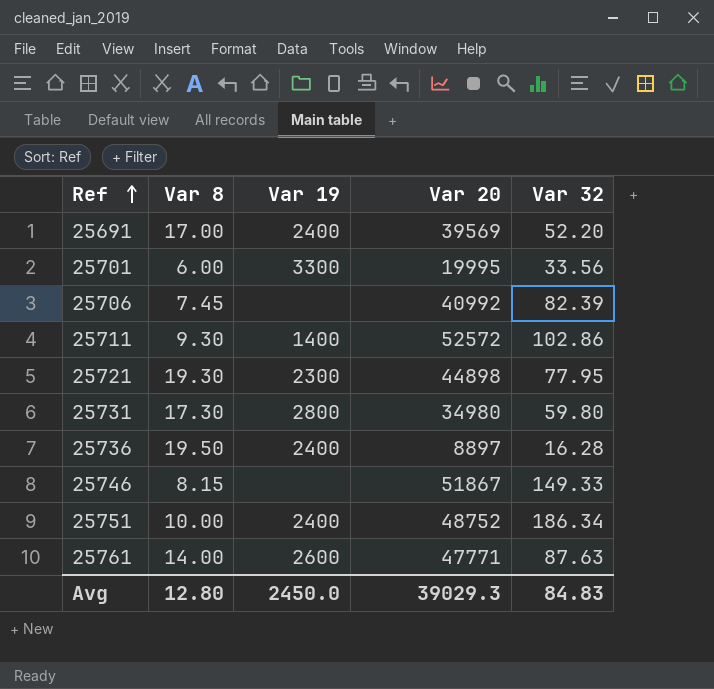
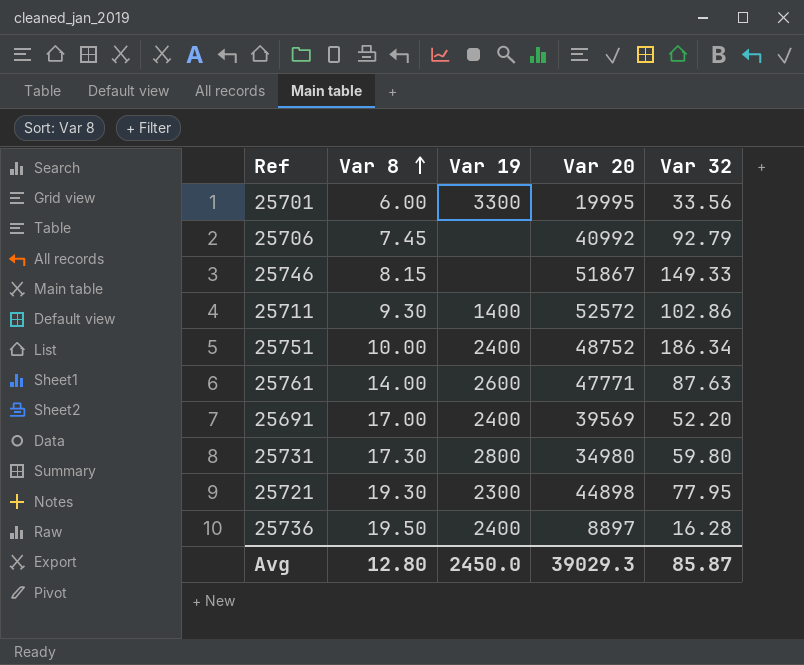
row order: Ref ascending -> Var 8 ascending
25706 | Var 32: 82.39 -> 92.79
Avg | Var 32: 84.83 -> 85.87

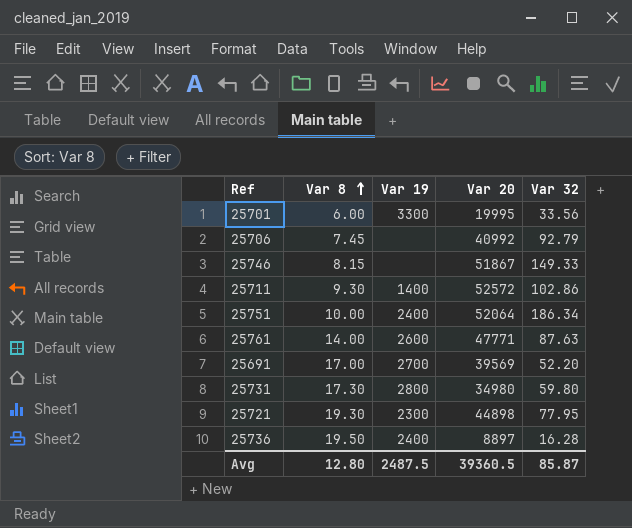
25751 | Var 20: 48752 -> 52064
25691 | Var 19: 2400 -> 2700
Avg | Var 19: 2450.0 -> 2487.5
Avg | Var 20: 39029.3 -> 39360.5

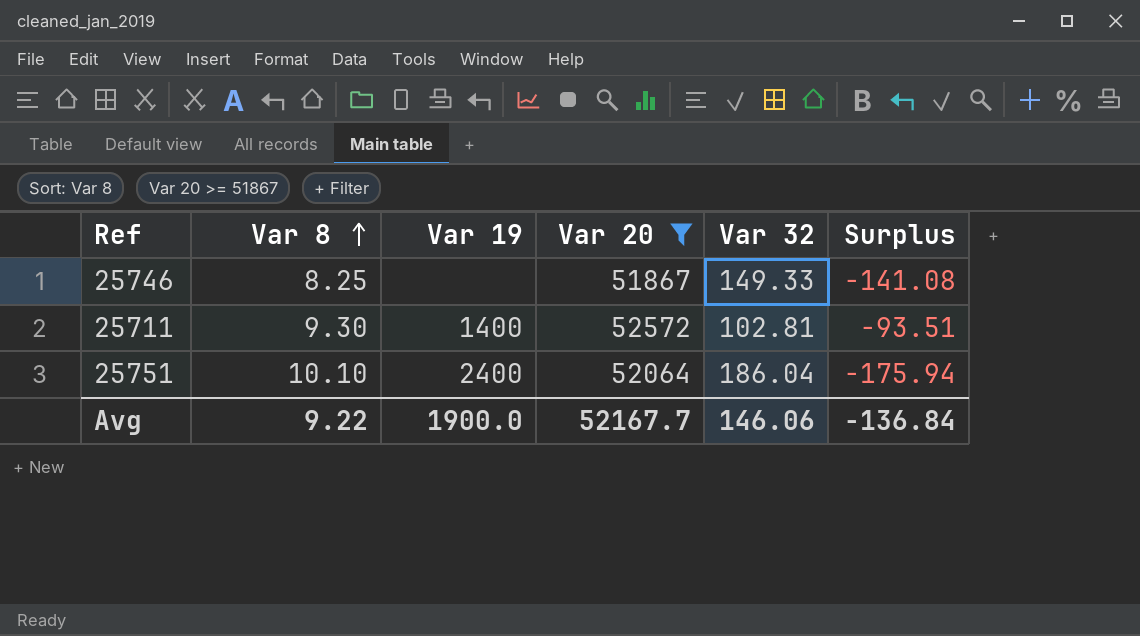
filter: none -> Var 20 >= 51867
column Surplus | formula: none -> [Var 8] - [Var 32]
25746 | Var 8: 8.15 -> 8.25
25711 | Var 32: 102.86 -> 102.81
25751 | Var 8: 10.00 -> 10.10
25751 | Var 32: 186.34 -> 186.04
Avg | Var 8: 12.80 -> 9.22
Avg | Var 19: 2487.5 -> 1900.0
Avg | Var 20: 39360.5 -> 52167.7
Avg | Var 32: 85.87 -> 146.06

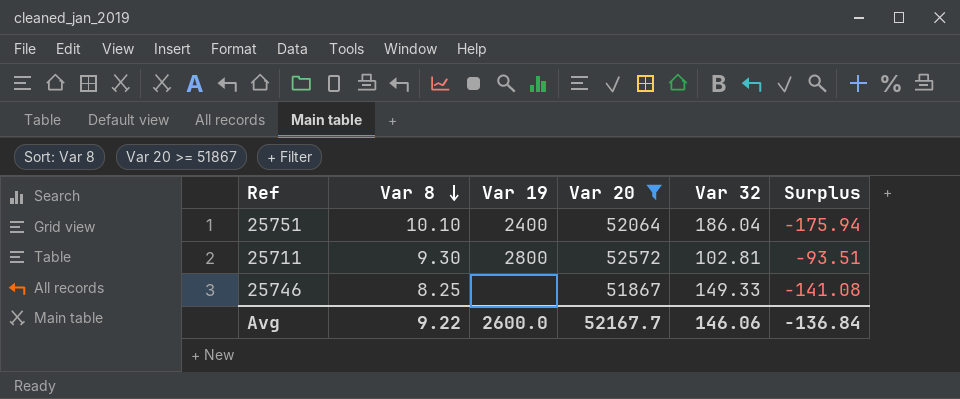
row order: Var 8 ascending -> Var 8 descending
25711 | Var 19: 1400 -> 2800
Avg | Var 19: 1900.0 -> 2600.0

